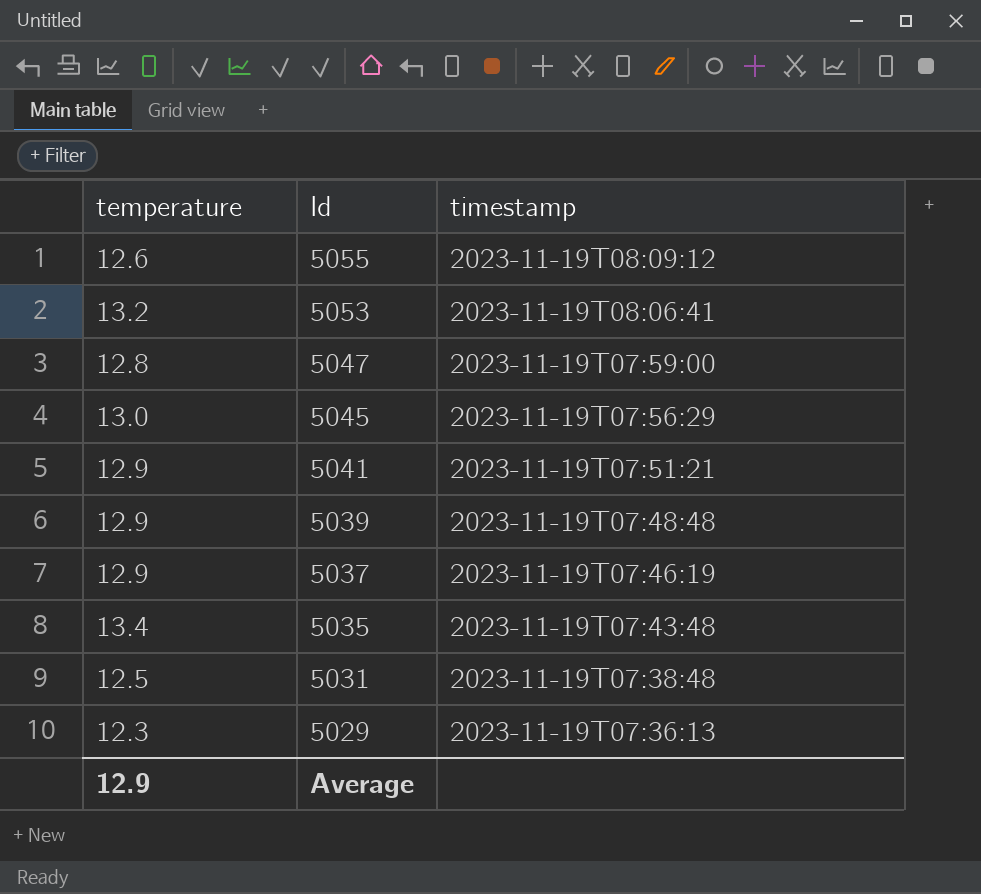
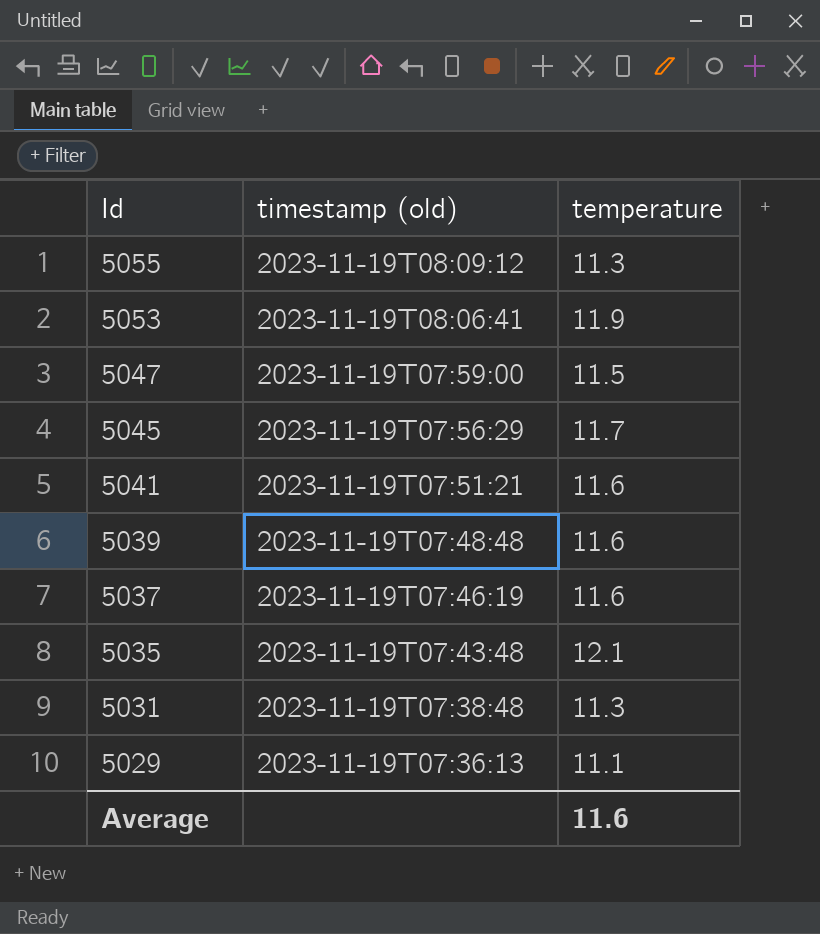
column name: timestamp -> timestamp (old)
column temperature | position: 1 -> 3
5055 | temperature: 12.6 -> 11.3
5053 | temperature: 13.2 -> 11.9
5047 | temperature: 12.8 -> 11.5
5045 | temperature: 13.0 -> 11.7
5041 | temperature: 12.9 -> 11.6
5039 | temperature: 12.9 -> 11.6
5037 | temperature: 12.9 -> 11.6
5035 | temperature: 13.4 -> 12.1
5031 | temperature: 12.5 -> 11.3
5029 | temperature: 12.3 -> 11.1
Average | temperature: 12.9 -> 11.6

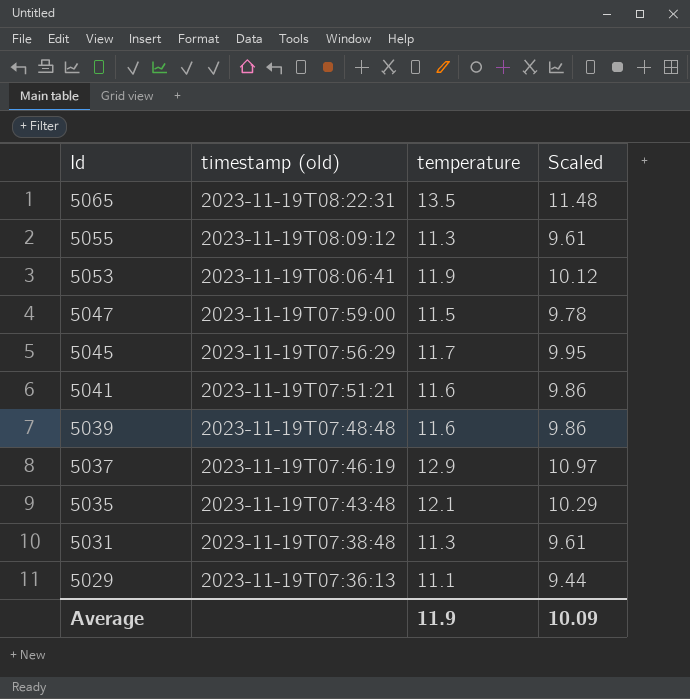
column Scaled | formula: none -> [temperature] * 0.85
row 5065: none -> 2023-11-19T08:22:31 | 13.5 | 11.48
5037 | temperature: 11.6 -> 12.9
Average | temperature: 11.6 -> 11.9

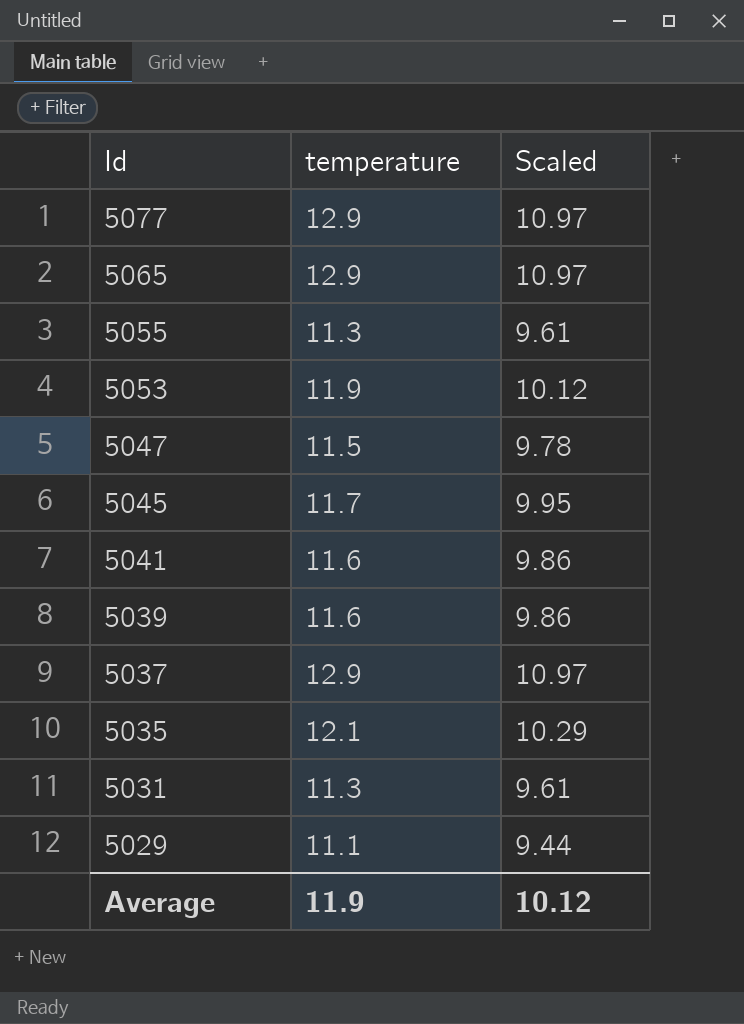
column timestamp (old) | position: 2 -> none
row 5077: none -> 12.9 | 10.97
5065 | temperature: 13.5 -> 12.9
5065 | Scaled: 11.48 -> 10.97
Average | Scaled: 10.09 -> 10.12

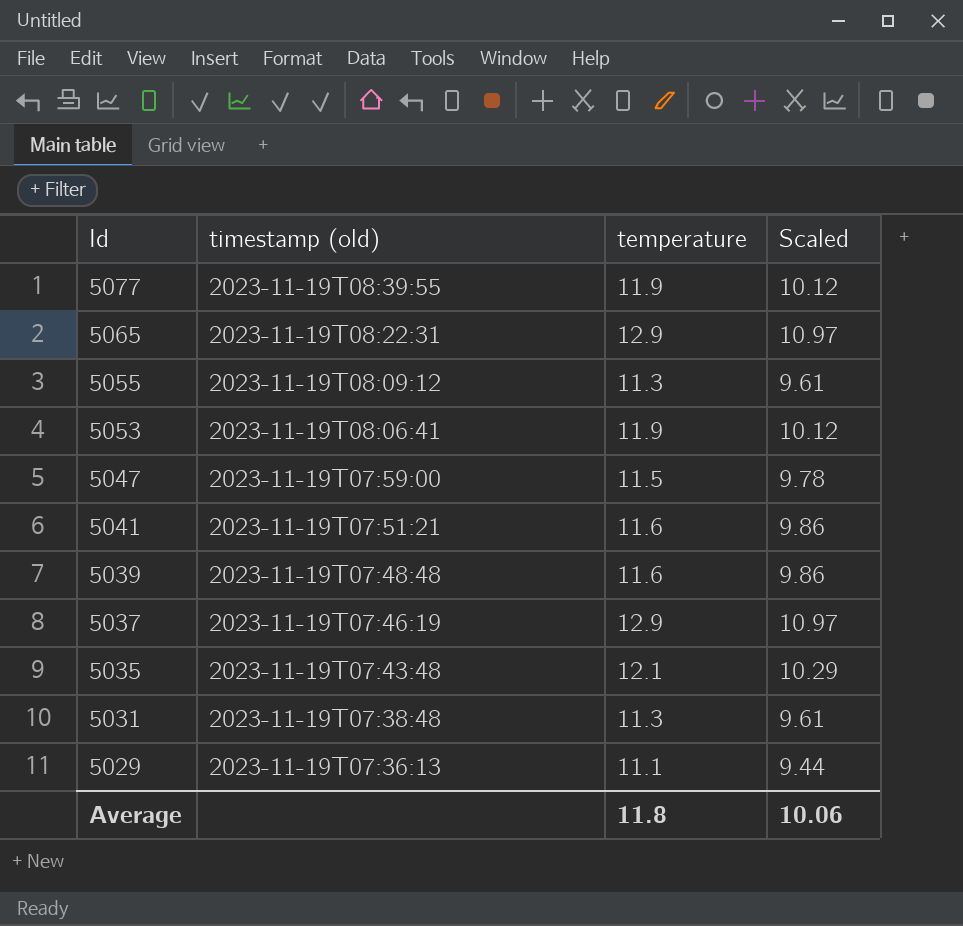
column timestamp (old) | position: none -> 2
row 5045: 11.7 | 9.95 -> none
5077 | temperature: 12.9 -> 11.9
5077 | Scaled: 10.97 -> 10.12
Average | temperature: 11.9 -> 11.8
Average | Scaled: 10.12 -> 10.06

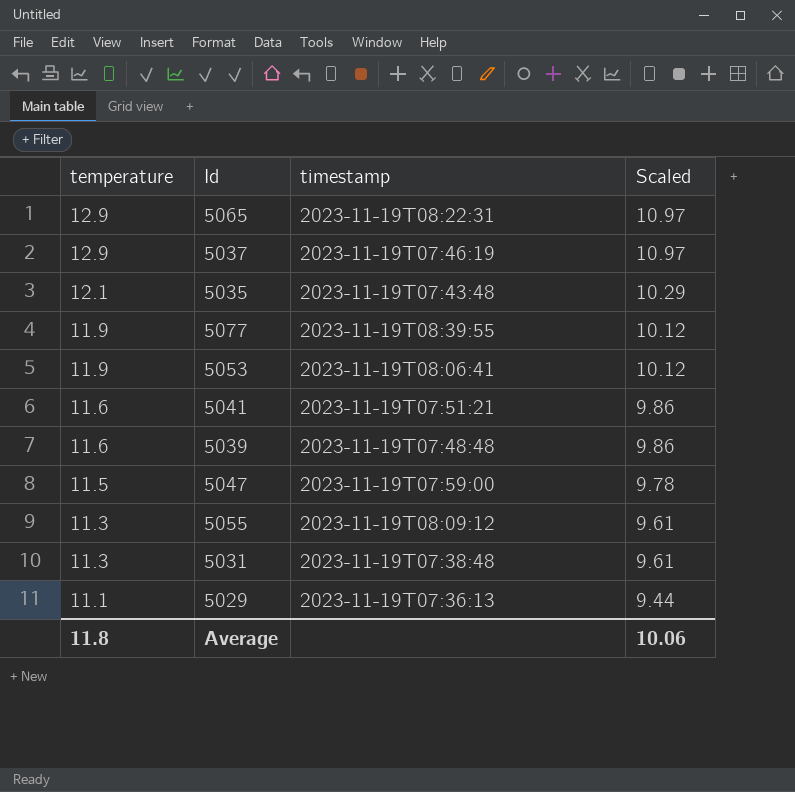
row order: Id descending -> temperature descending
column temperature | position: 3 -> 1
column name: timestamp (old) -> timestamp

